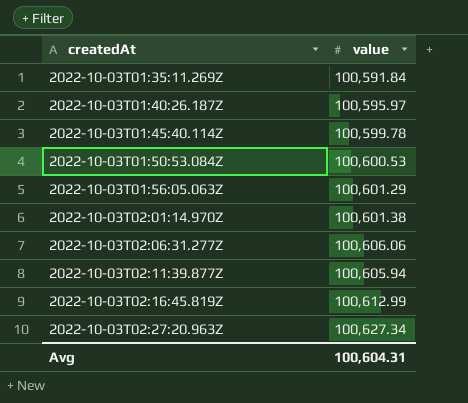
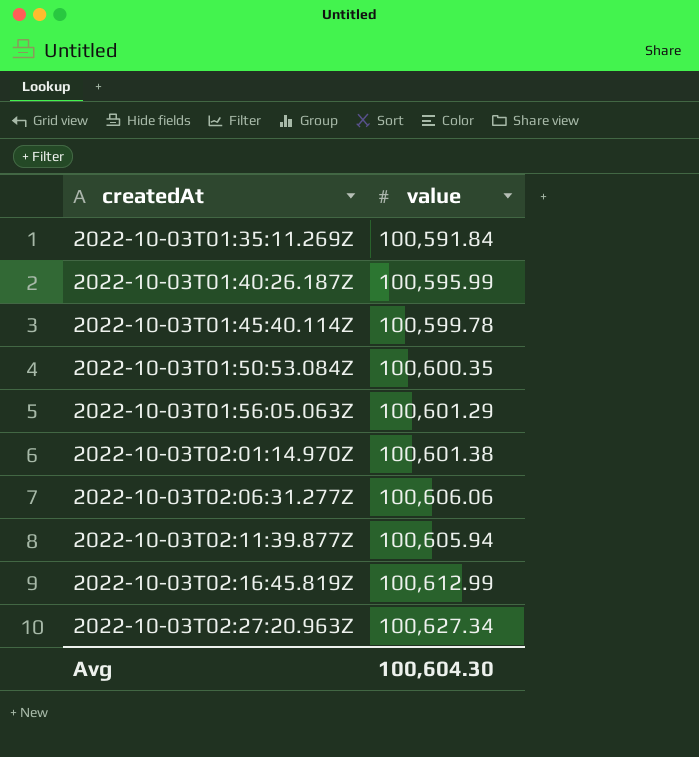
2022-10-03T01:40:26.187Z | value: 100,595.97 -> 100,595.99
2022-10-03T01:50:53.084Z | value: 100,600.53 -> 100,600.35
Avg | value: 100,604.31 -> 100,604.30

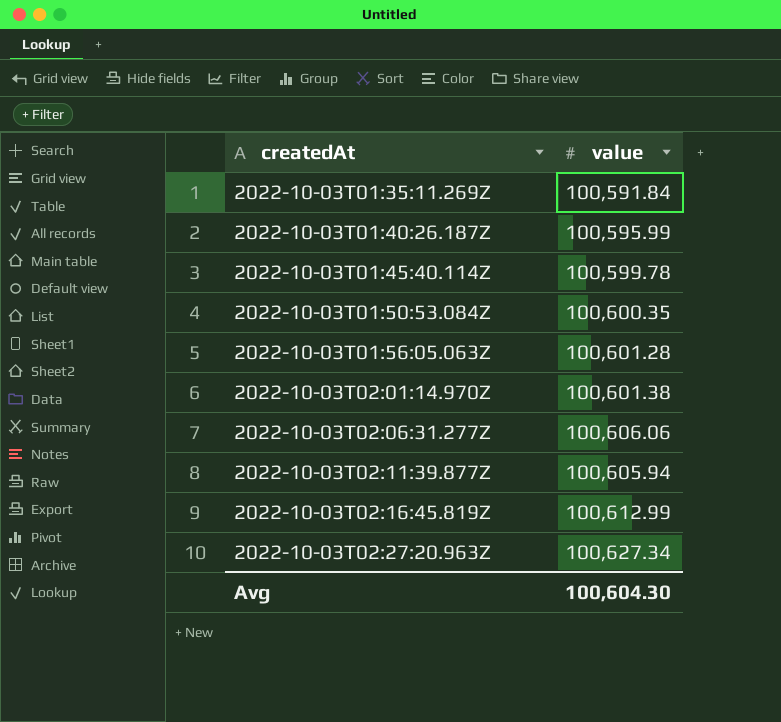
2022-10-03T01:56:05.063Z | value: 100,601.29 -> 100,601.28

